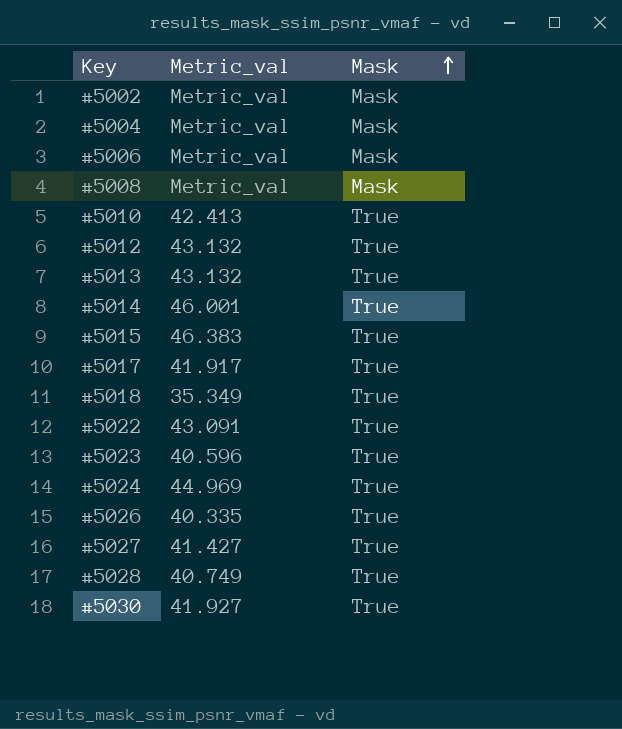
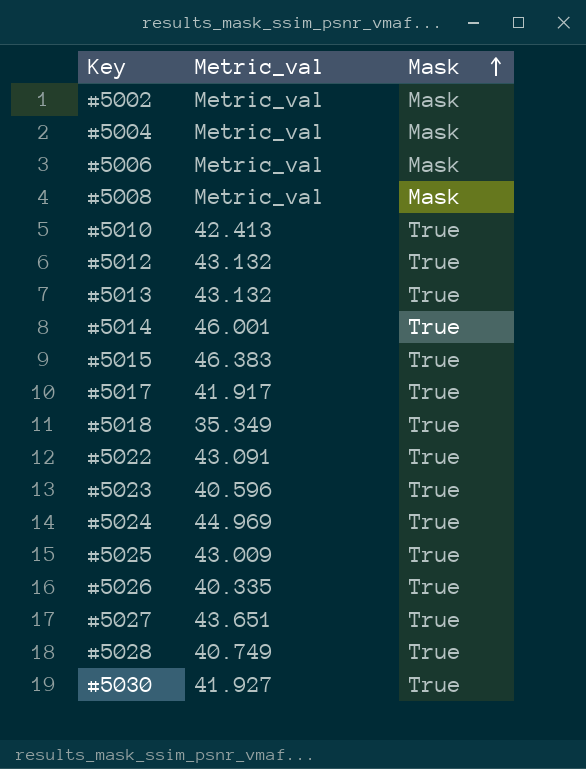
row #5025: none -> 43.009 | True
#5027 | Metric_val: 41.427 -> 43.651

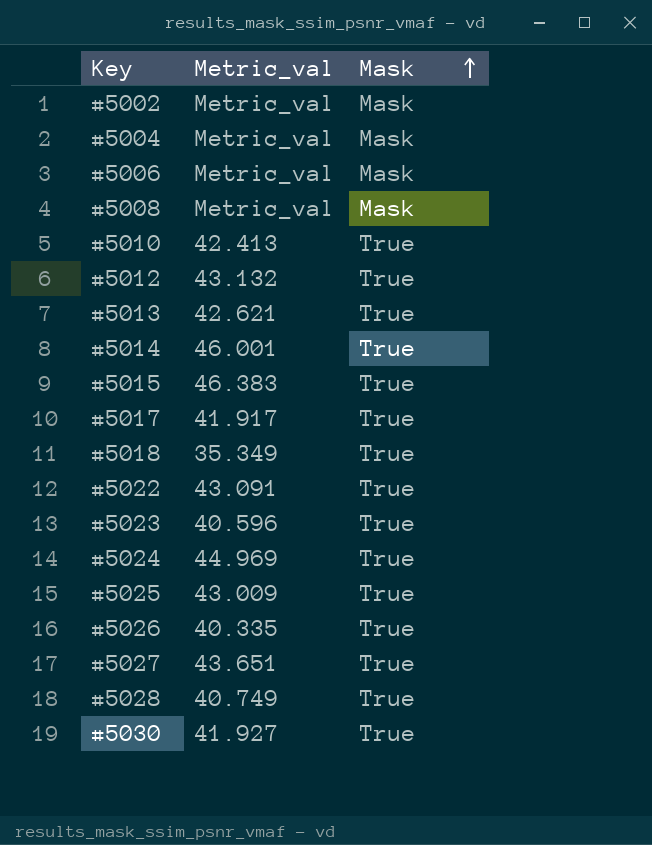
#5013 | Metric_val: 43.132 -> 42.621

